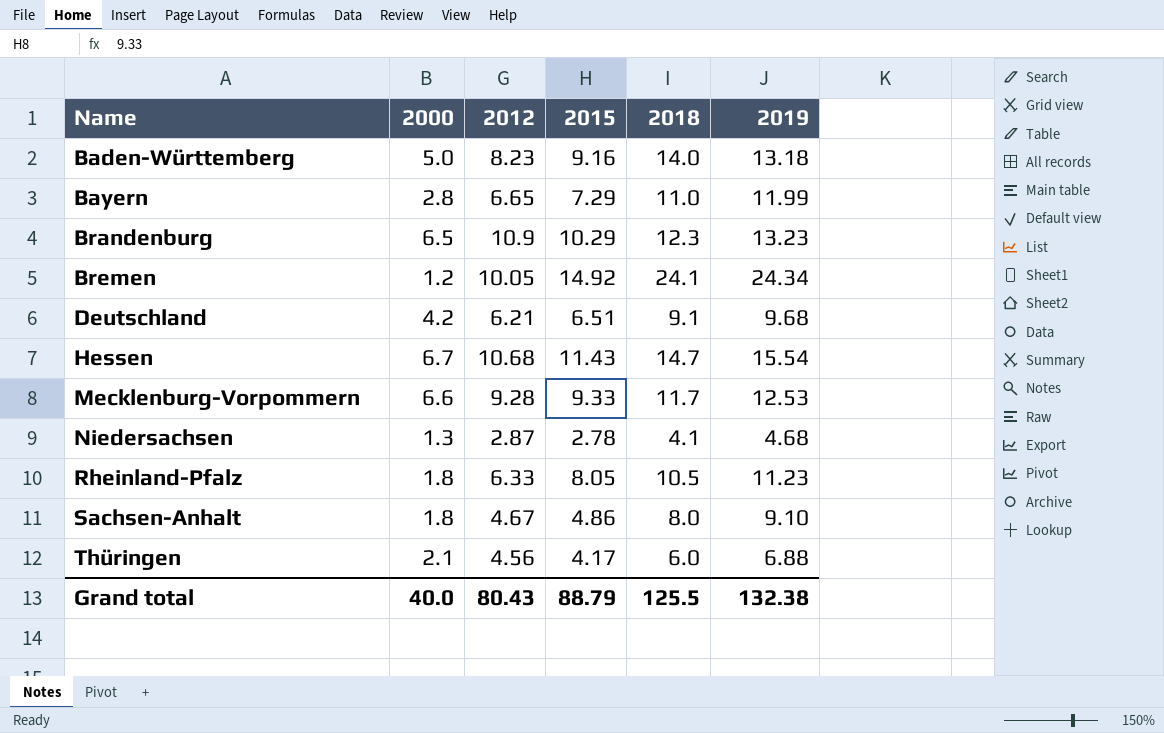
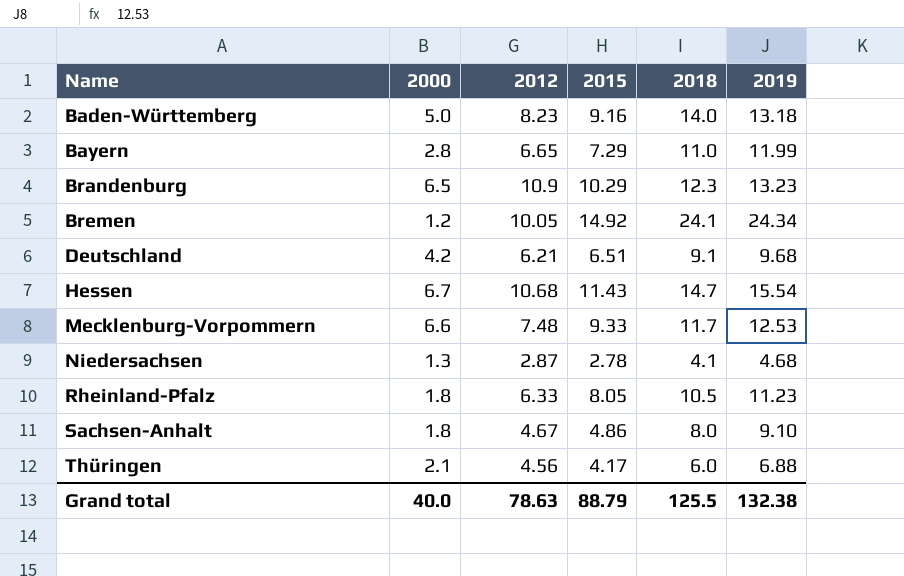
Mecklenburg-Vorpommern | 2012: 9.28 -> 7.48
Grand total | 2012: 80.43 -> 78.63

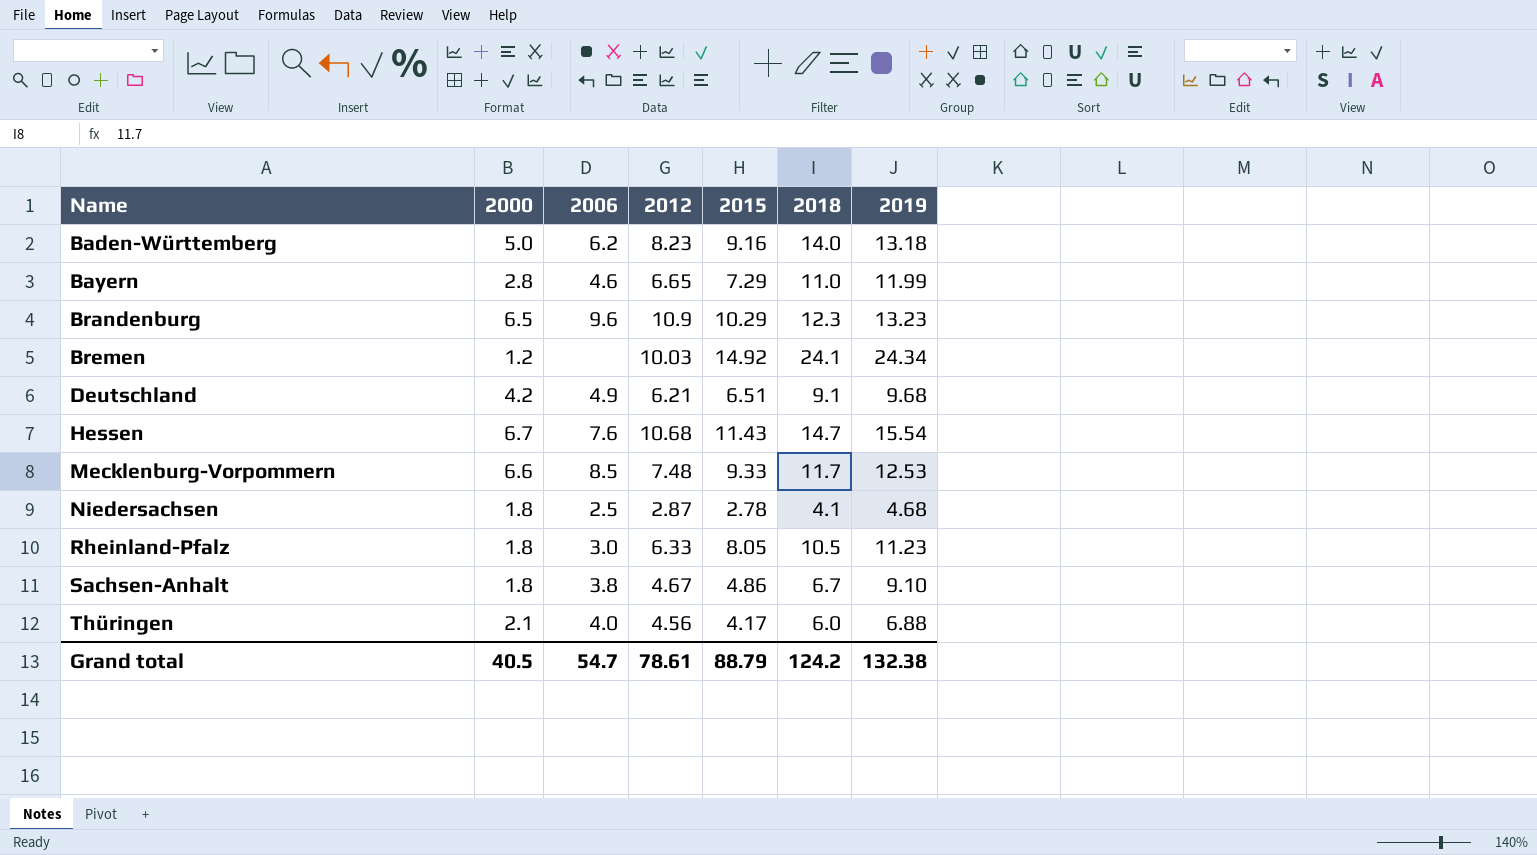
column 2006 | position: none -> 3
Bremen | 2012: 10.05 -> 10.03
Niedersachsen | 2000: 1.3 -> 1.8
Sachsen-Anhalt | 2018: 8.0 -> 6.7
Grand total | 2000: 40.0 -> 40.5
Grand total | 2012: 78.63 -> 78.61
Grand total | 2018: 125.5 -> 124.2

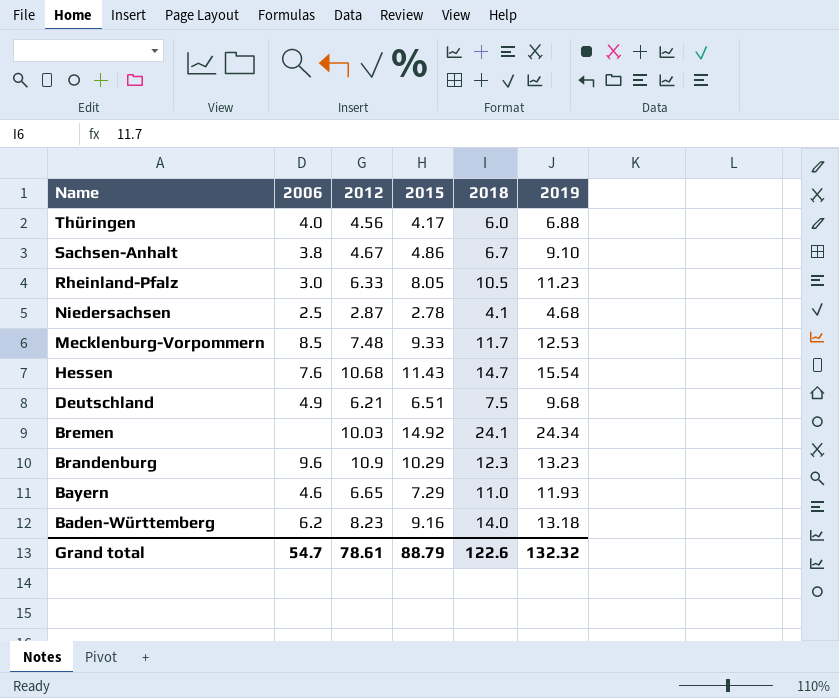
row order: Name ascending -> Name descending
column 2000 | position: 2 -> none
Deutschland | 2018: 9.1 -> 7.5
Bayern | 2019: 11.99 -> 11.93
Grand total | 2018: 124.2 -> 122.6
Grand total | 2019: 132.38 -> 132.32

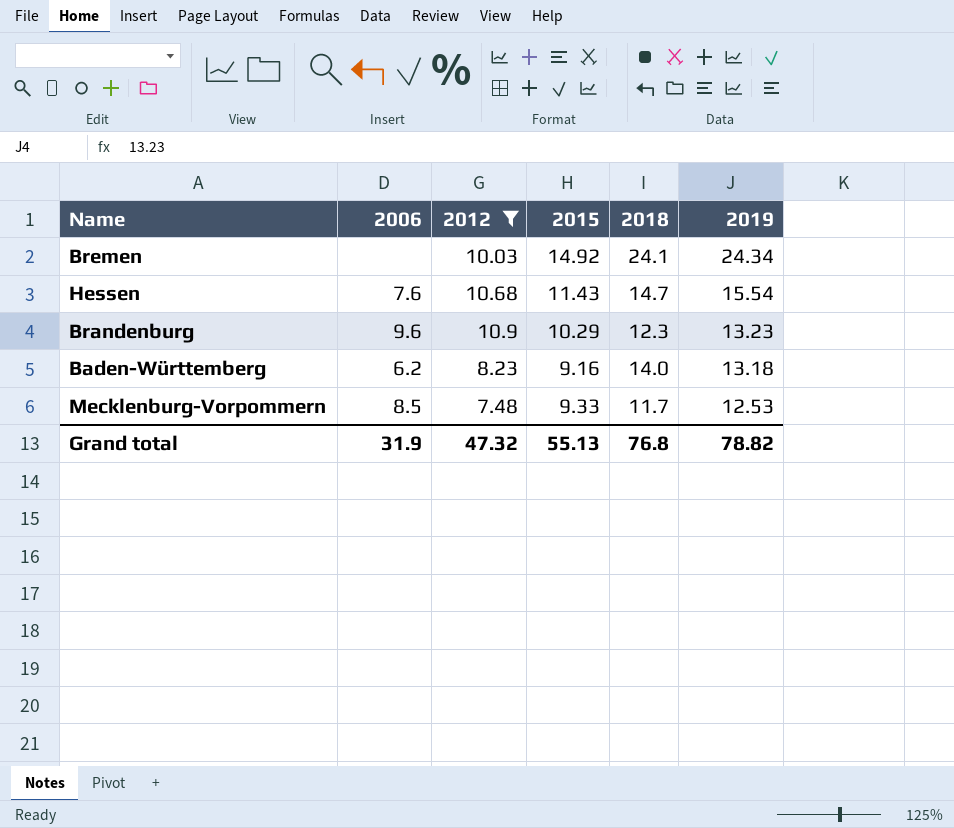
filter: none -> 2012 >= 7.48
row order: Name descending -> 2019 descending
Grand total | 2006: 54.7 -> 31.9
Grand total | 2012: 78.61 -> 47.32
Grand total | 2015: 88.79 -> 55.13
Grand total | 2018: 122.6 -> 76.8
Grand total | 2019: 132.32 -> 78.82

